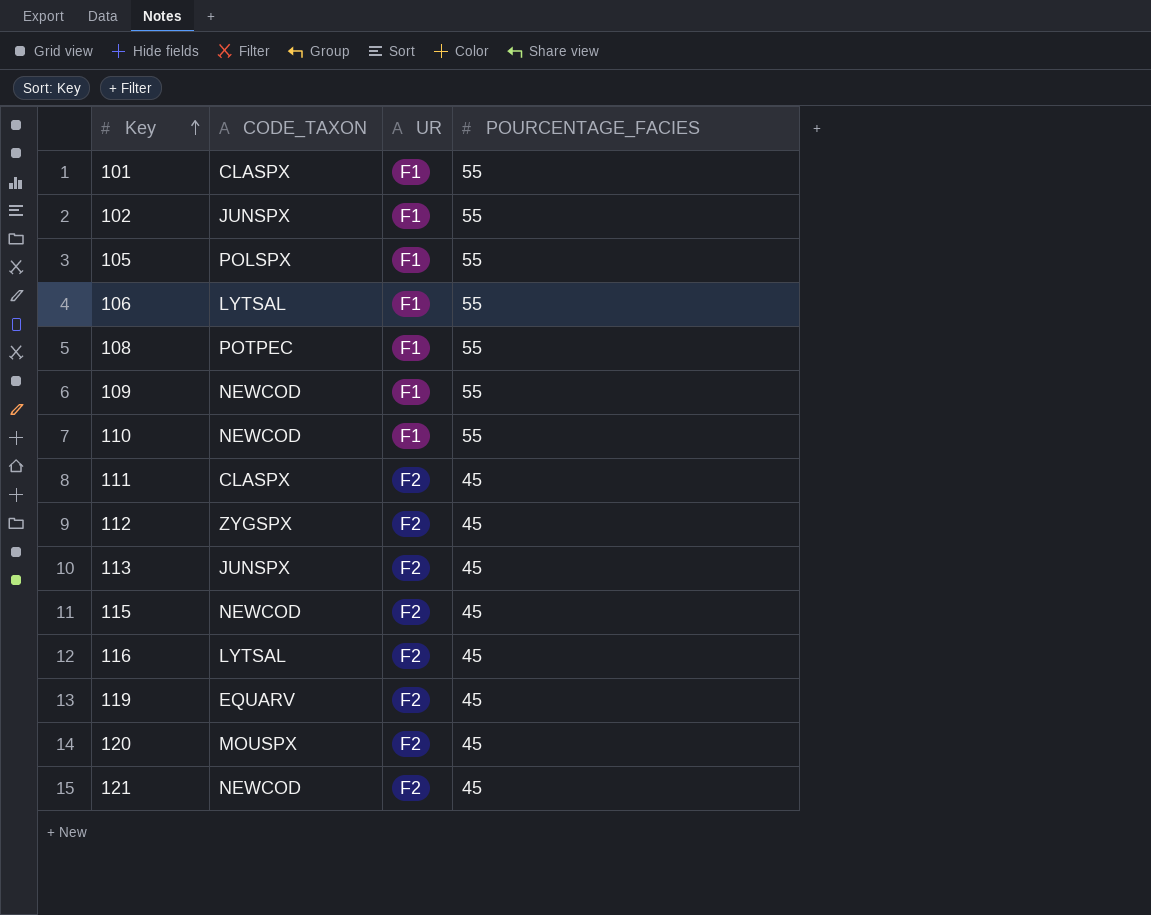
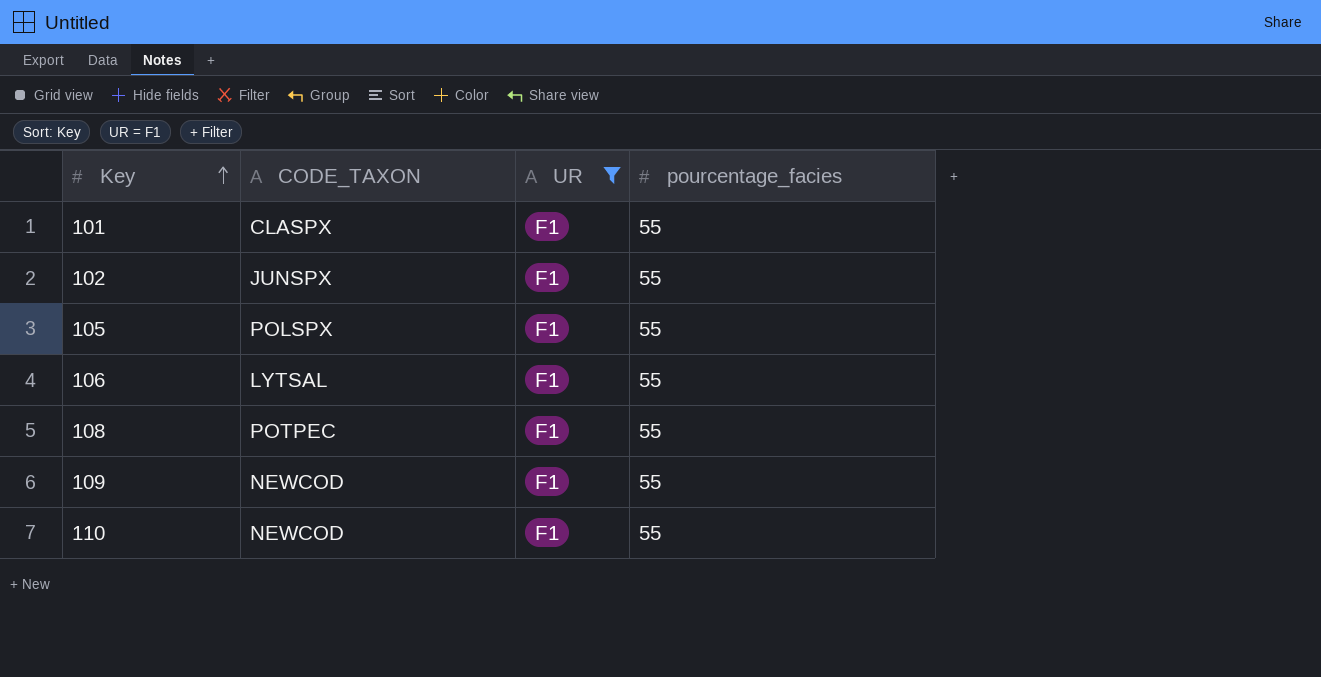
filter: none -> UR = F1
column name: POURCENTAGE_FACIES -> pourcentage_facies

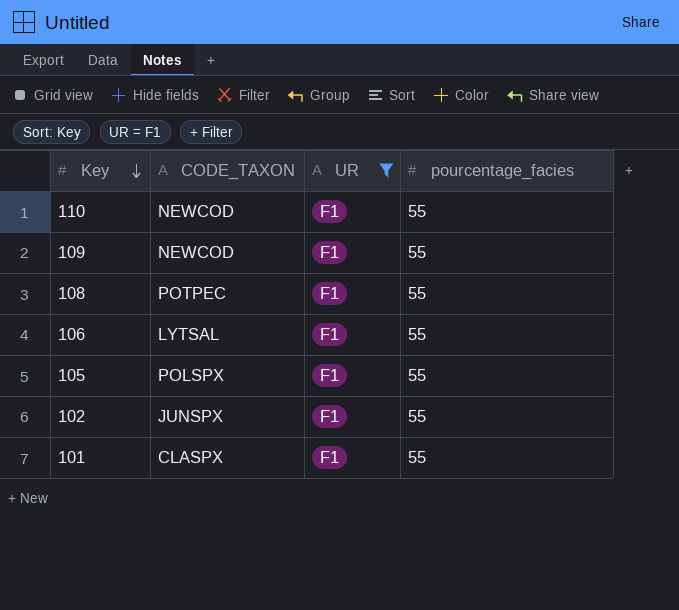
row order: Key ascending -> Key descending

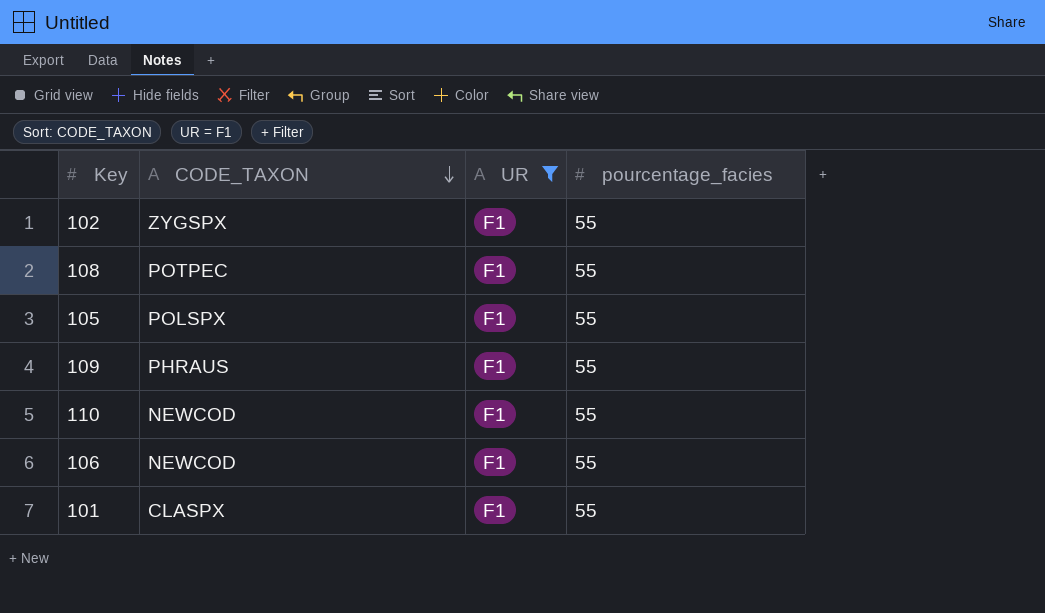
row order: Key descending -> CODE_TAXON descending
102 | CODE_TAXON: JUNSPX -> ZYGSPX
109 | CODE_TAXON: NEWCOD -> PHRAUS
106 | CODE_TAXON: LYTSAL -> NEWCOD

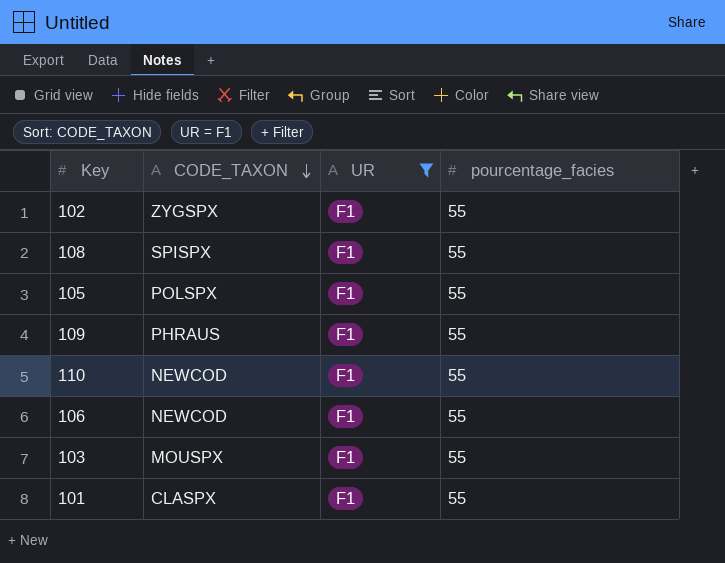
108 | CODE_TAXON: POTPEC -> SPISPX
row 103: none -> MOUSPX | F1 | 55

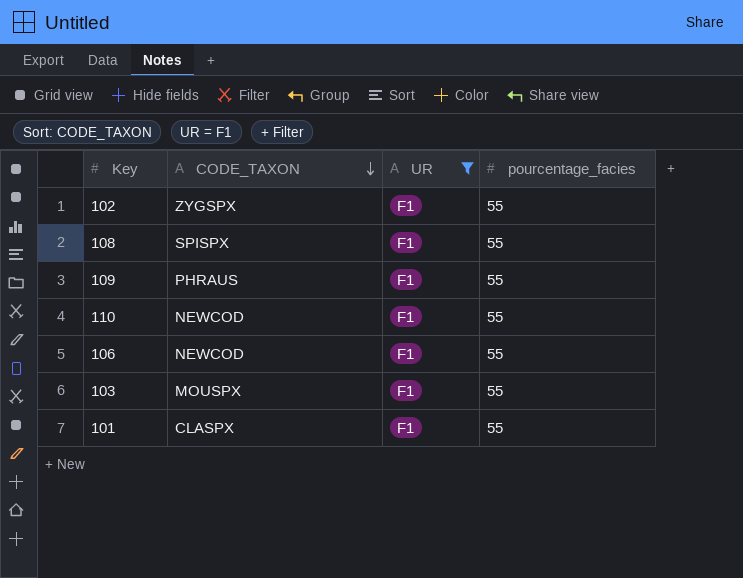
row 105: POLSPX | F1 | 55 -> none

